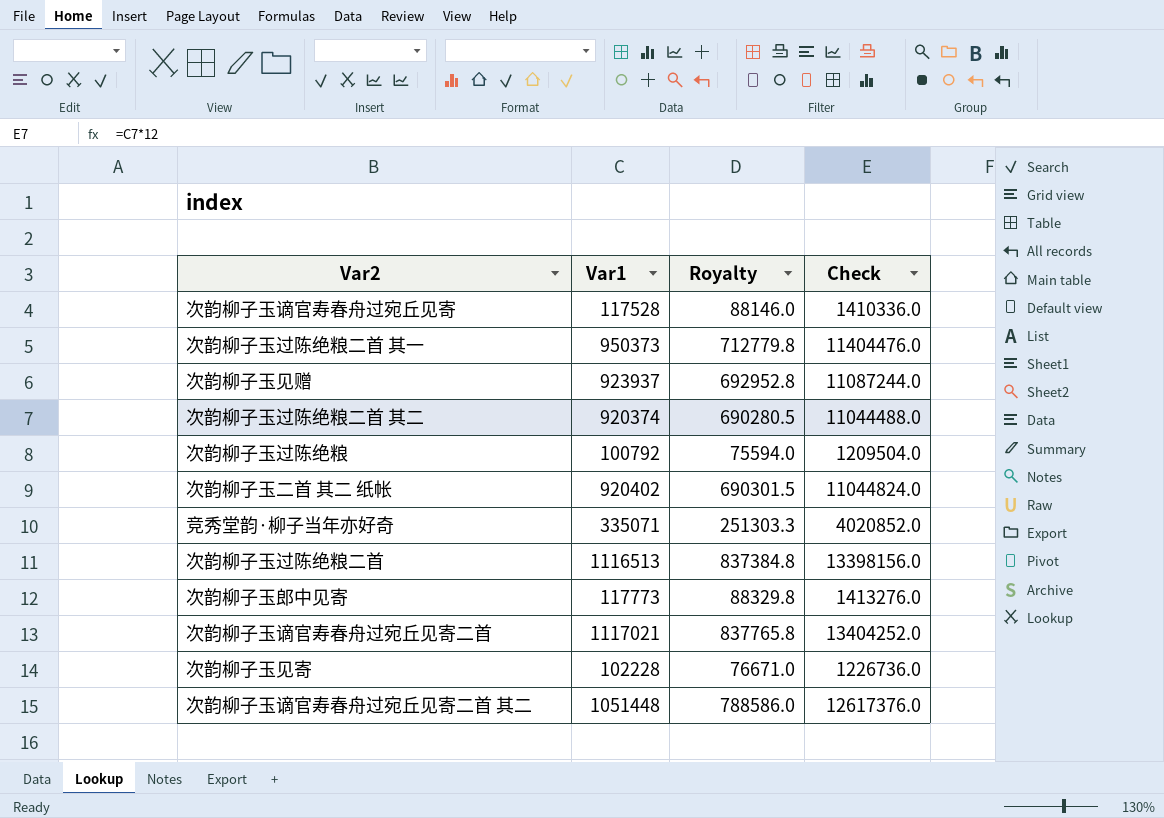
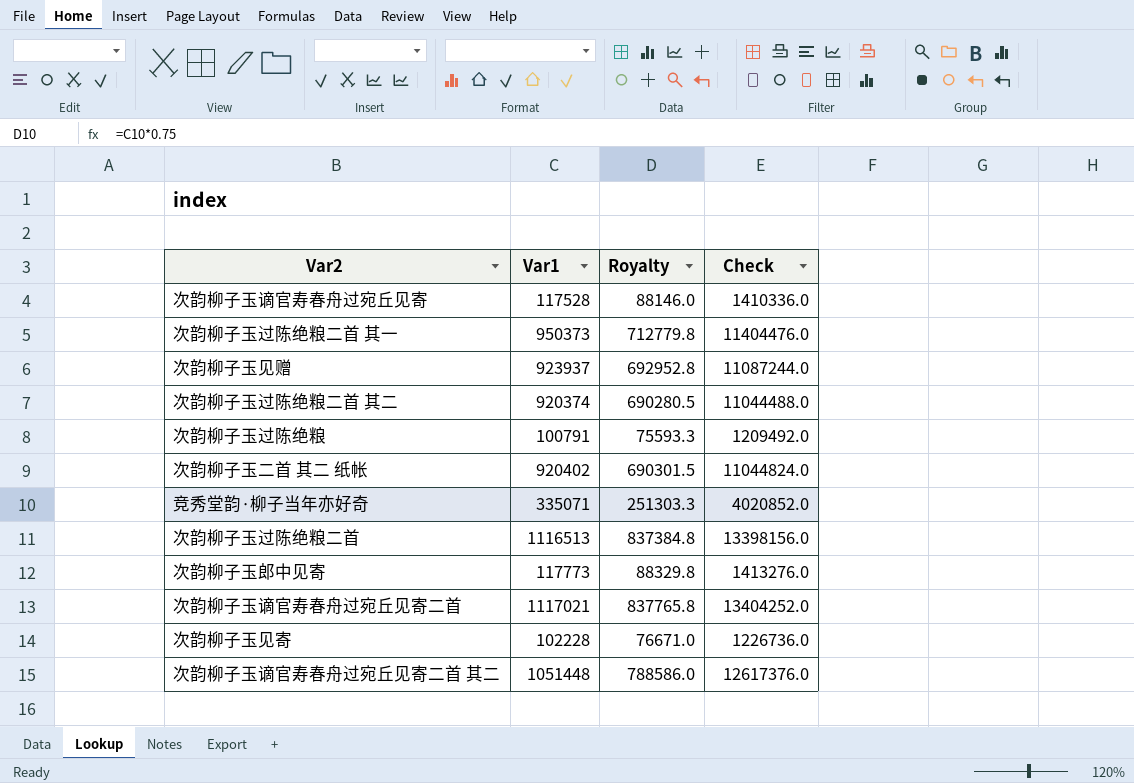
次韵柳子玉过陈绝粮 | Var1: 100792 -> 100791
次韵柳子玉过陈绝粮 | Royalty: 75594.0 -> 75593.3
次韵柳子玉过陈绝粮 | Check: 1209504.0 -> 1209492.0

